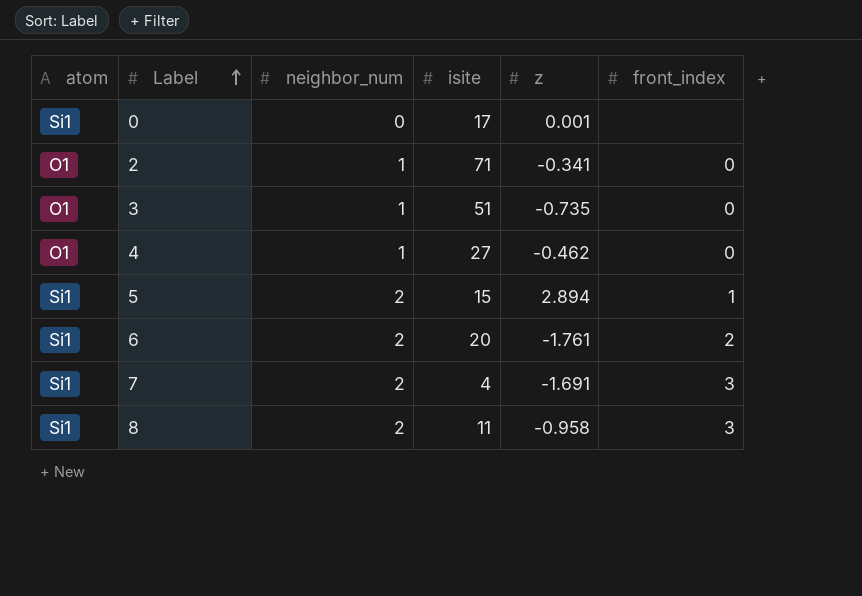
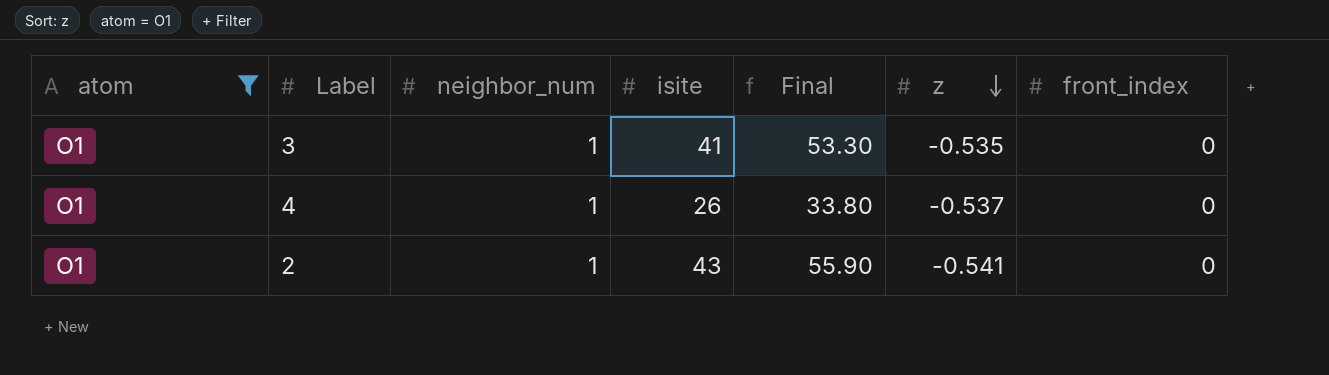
filter: none -> atom = O1
row order: Label ascending -> z descending
column Final | formula: none -> [isite] * 1.3
3 | isite: 51 -> 41
3 | z: -0.735 -> -0.535
4 | isite: 27 -> 26
4 | z: -0.462 -> -0.537
2 | isite: 71 -> 43
2 | z: -0.341 -> -0.541

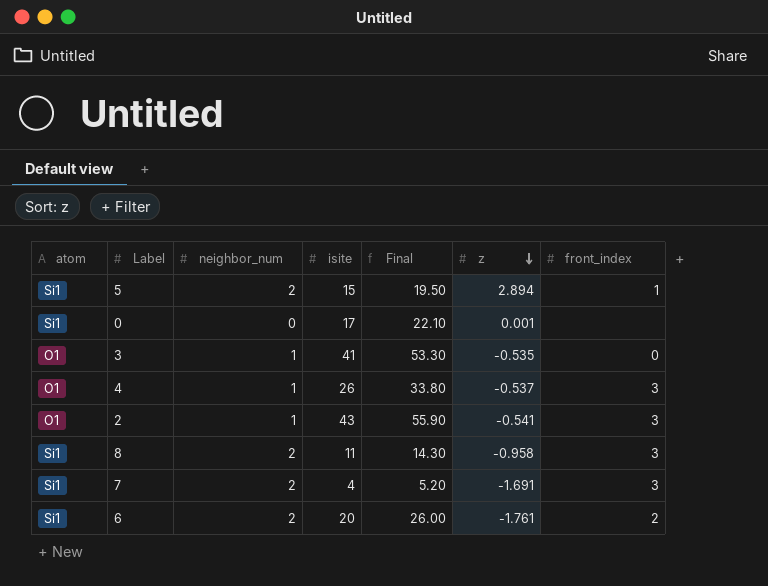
filter: atom = O1 -> none
4 | front_index: 0 -> 3
2 | front_index: 0 -> 3

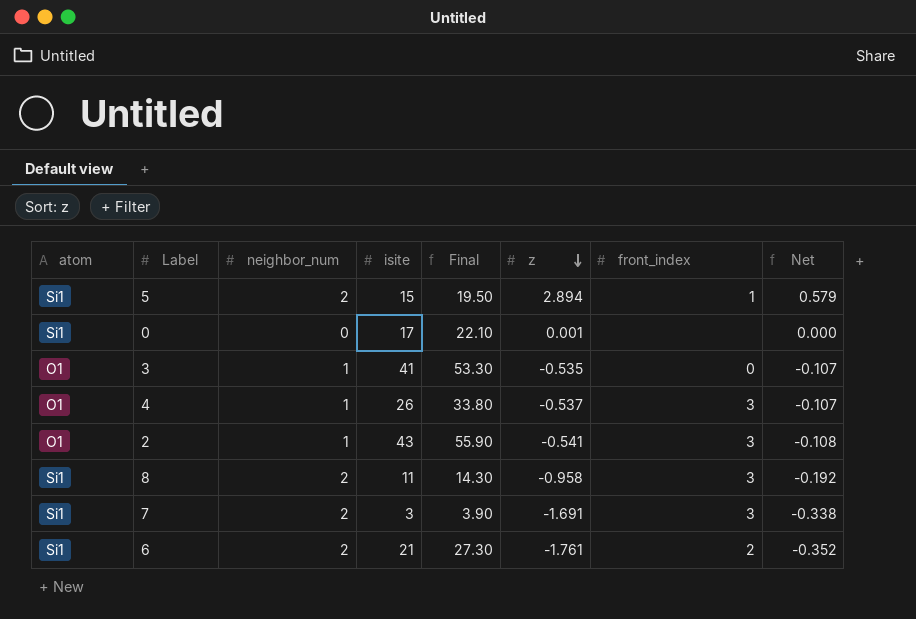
column Net | formula: none -> [z] * 0.2
7 | isite: 4 -> 3
7 | Final: 5.20 -> 3.90
6 | isite: 20 -> 21
6 | Final: 26.00 -> 27.30

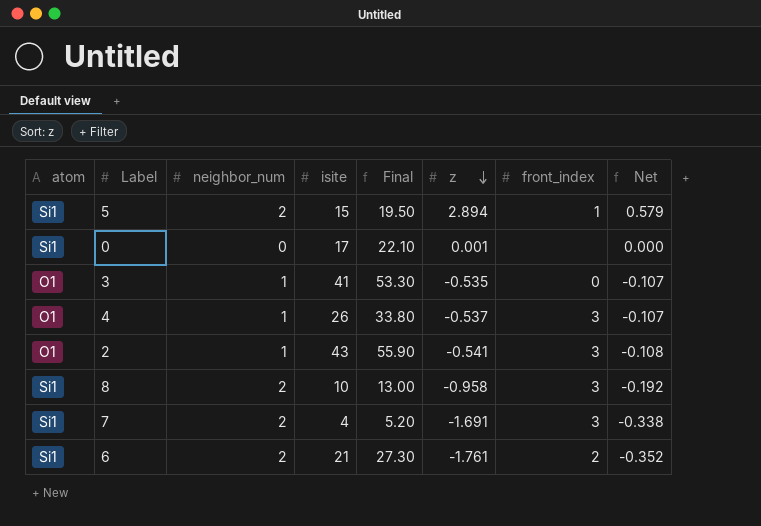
8 | isite: 11 -> 10
8 | Final: 14.30 -> 13.00
7 | isite: 3 -> 4
7 | Final: 3.90 -> 5.20

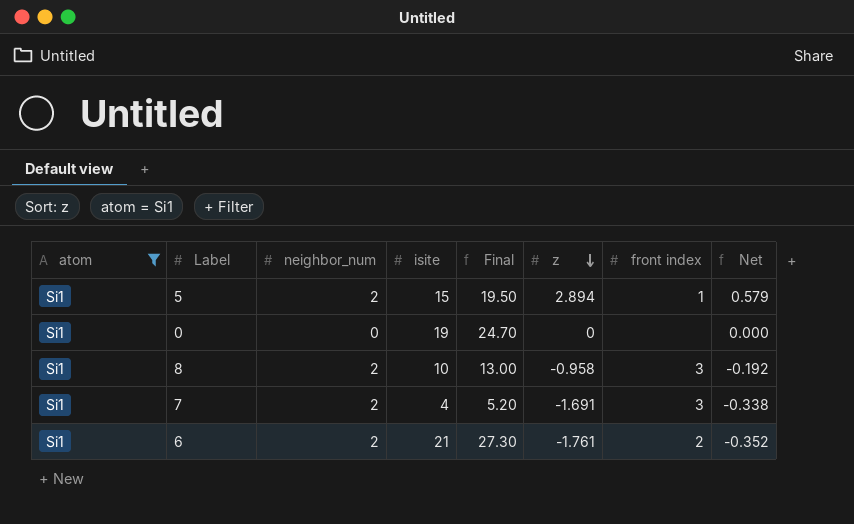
filter: none -> atom = Si1
column name: front_index -> front index
0 | isite: 17 -> 19
0 | Final: 22.10 -> 24.70
0 | z: 0.001 -> 0

